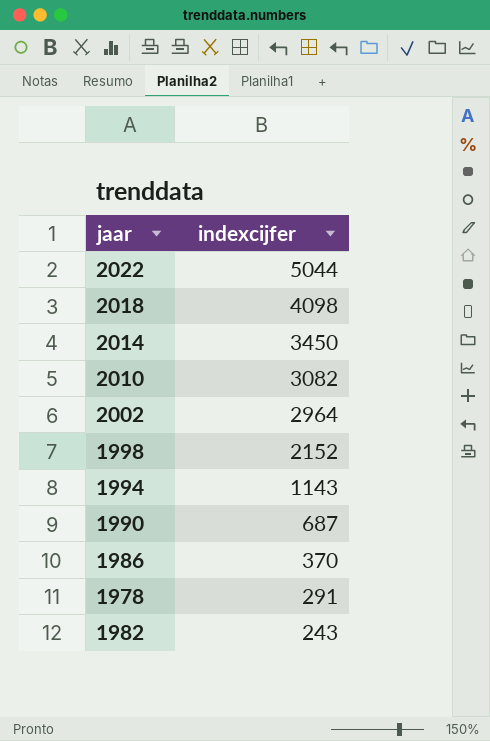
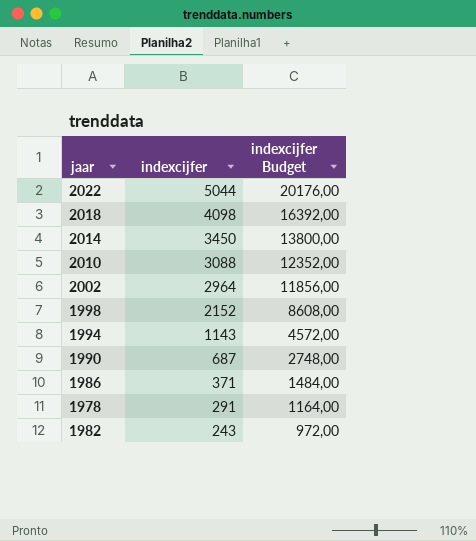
column indexcijfer Budget | formula: none -> [indexcijfer] * 4
2010 | indexcijfer: 3082 -> 3088
1986 | indexcijfer: 370 -> 371

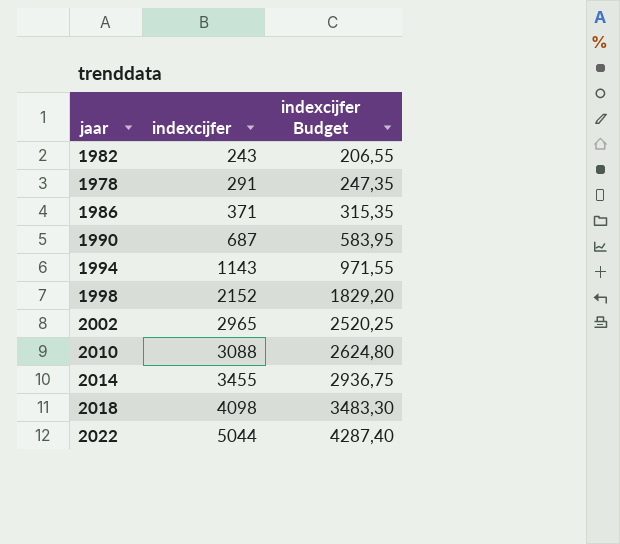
row order: indexcijfer descending -> indexcijfer ascending
column indexcijfer Budget | formula: [indexcijfer] * 4 -> [indexcijfer] * 0,85
2002 | indexcijfer: 2964 -> 2965
2014 | indexcijfer: 3450 -> 3455

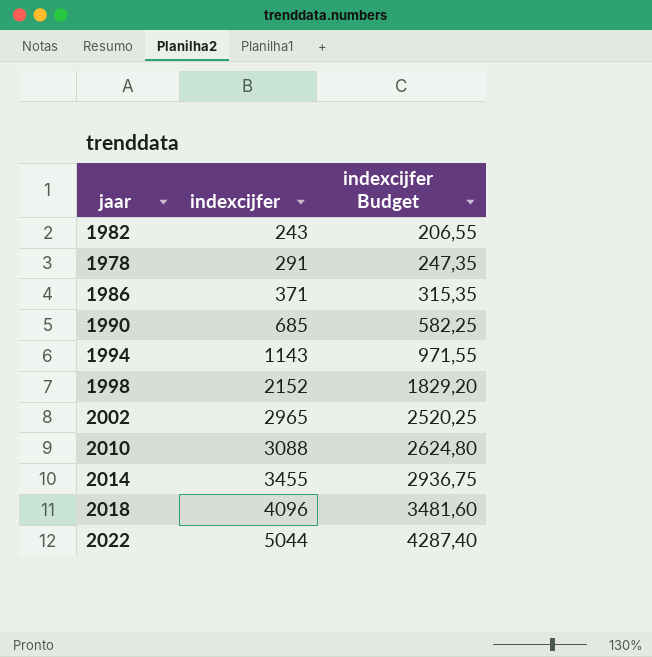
1990 | indexcijfer: 687 -> 685
1990 | indexcijfer Budget: 583,95 -> 582,25
2018 | indexcijfer: 4098 -> 4096
2018 | indexcijfer Budget: 3483,30 -> 3481,60

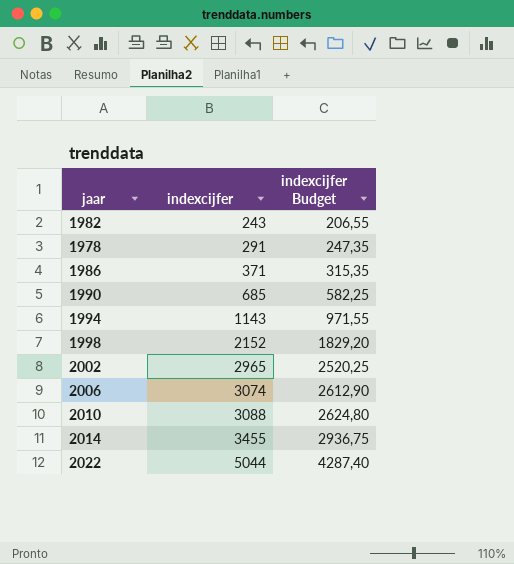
row 2018: 4096 | 3481,60 -> none
row 2006: none -> 3074 | 2612,90

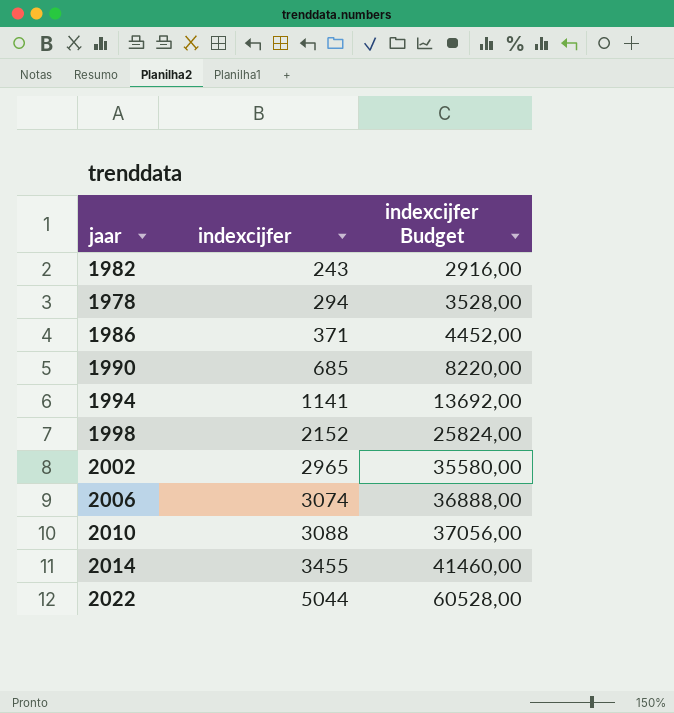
column indexcijfer Budget | formula: [indexcijfer] * 0,85 -> [indexcijfer] * 12
1978 | indexcijfer: 291 -> 294
1994 | indexcijfer: 1143 -> 1141

